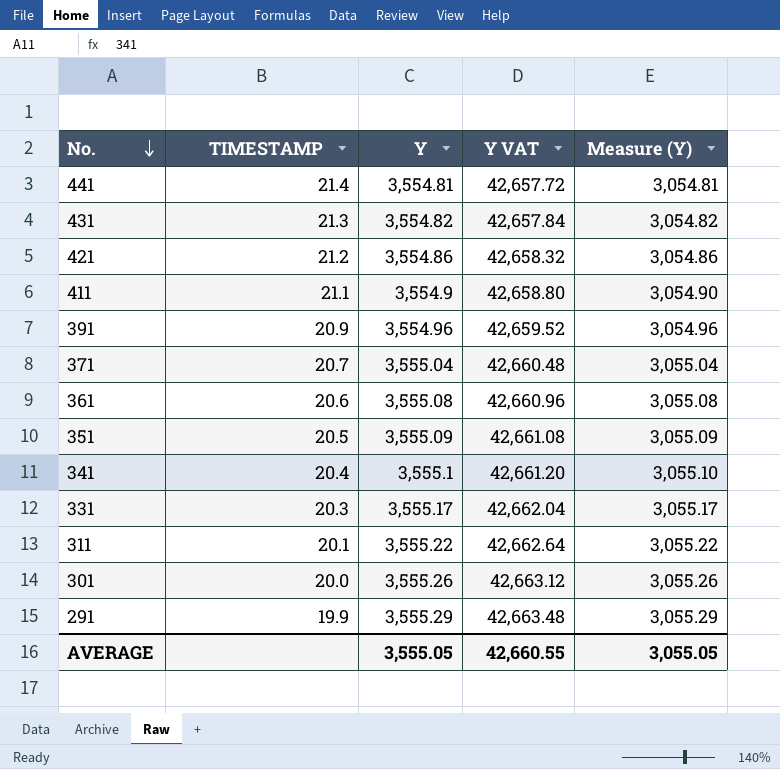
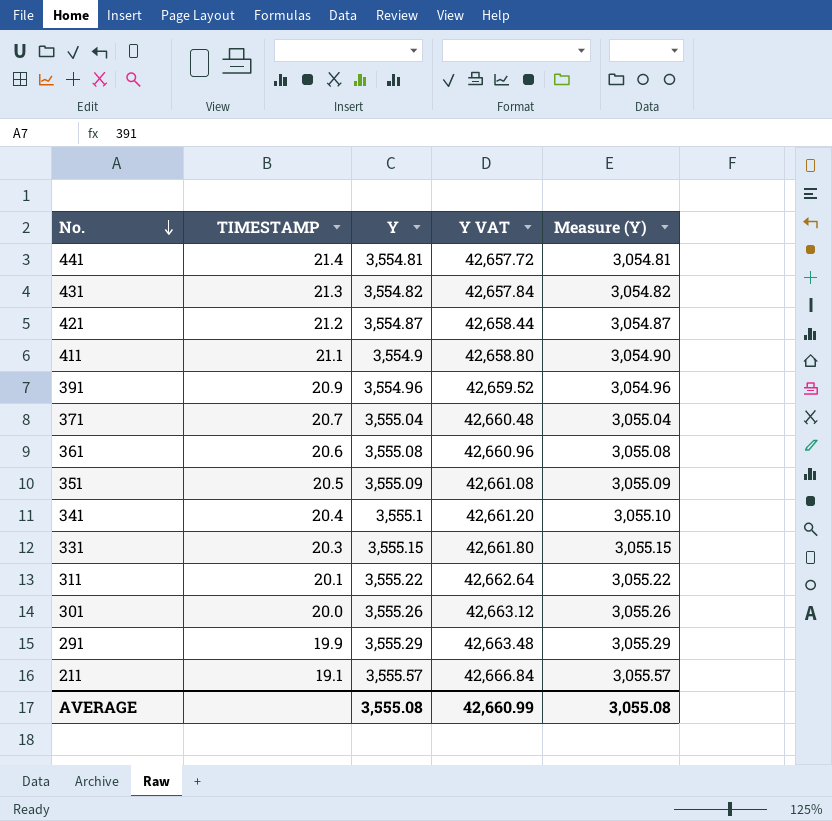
421 | Y: 3,554.86 -> 3,554.87
421 | Y VAT: 42,658.32 -> 42,658.44
421 | Measure (Y): 3,054.86 -> 3,054.87
331 | Y: 3,555.17 -> 3,555.15
331 | Y VAT: 42,662.04 -> 42,661.80
331 | Measure (Y): 3,055.17 -> 3,055.15
row 211: none -> 19.1 | 3,555.57 | 42,666.84 | 3,055.57
AVERAGE | Y: 3,555.05 -> 3,555.08
AVERAGE | Y VAT: 42,660.55 -> 42,660.99
AVERAGE | Measure (Y): 3,055.05 -> 3,055.08

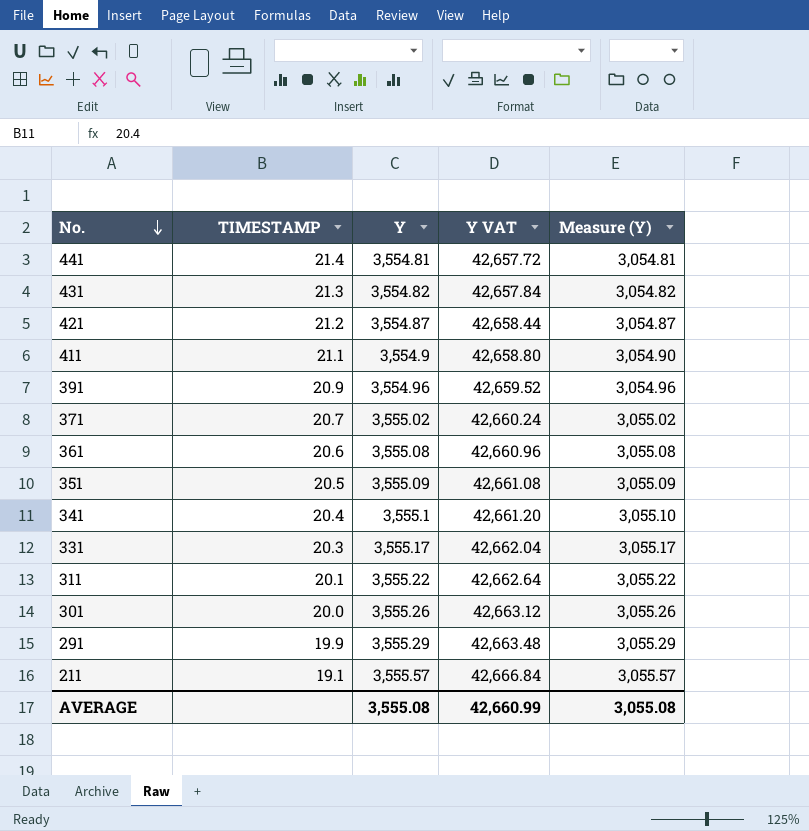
371 | Y: 3,555.04 -> 3,555.02
371 | Y VAT: 42,660.48 -> 42,660.24
371 | Measure (Y): 3,055.04 -> 3,055.02
331 | Y: 3,555.15 -> 3,555.17
331 | Y VAT: 42,661.80 -> 42,662.04
331 | Measure (Y): 3,055.15 -> 3,055.17

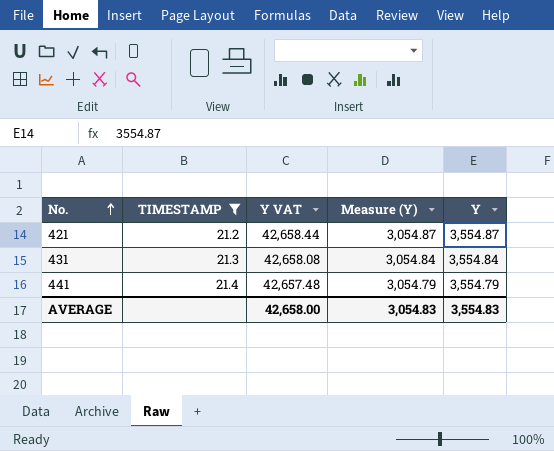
filter: none -> TIMESTAMP >= 21.2
row order: No. descending -> No. ascending
column Y | position: 3 -> 5
431 | Y VAT: 42,657.84 -> 42,658.08
431 | Measure (Y): 3,054.82 -> 3,054.84
431 | Y: 3,554.82 -> 3,554.84
441 | Y VAT: 42,657.72 -> 42,657.48
441 | Measure (Y): 3,054.81 -> 3,054.79
441 | Y: 3,554.81 -> 3,554.79
AVERAGE | Y VAT: 42,660.99 -> 42,658.00
AVERAGE | Measure (Y): 3,055.08 -> 3,054.83
AVERAGE | Y: 3,555.08 -> 3,554.83

